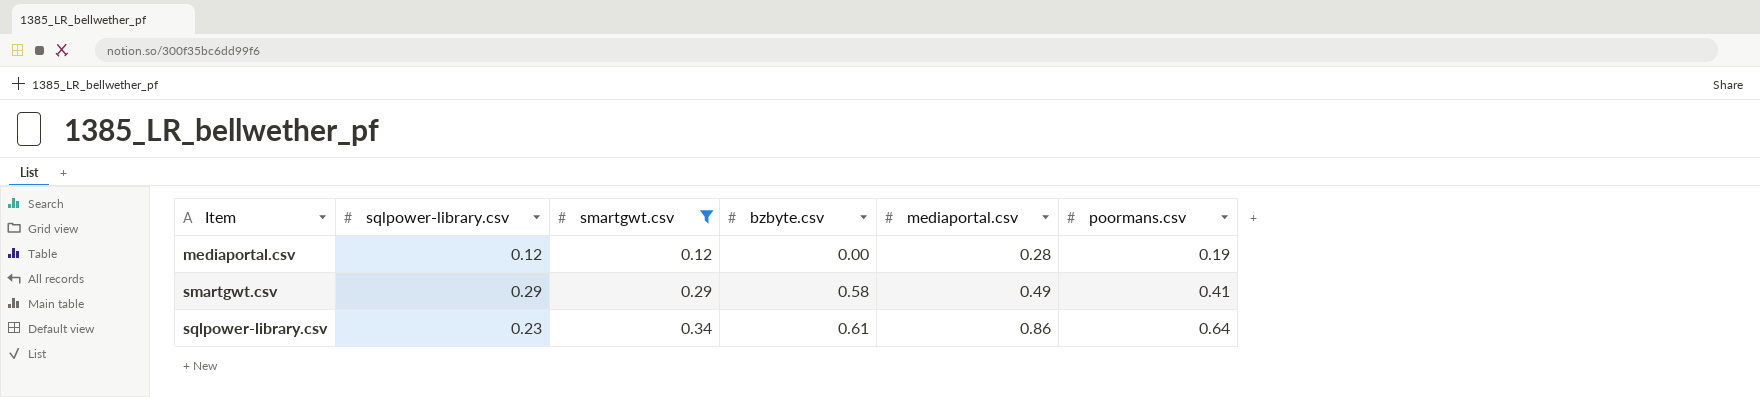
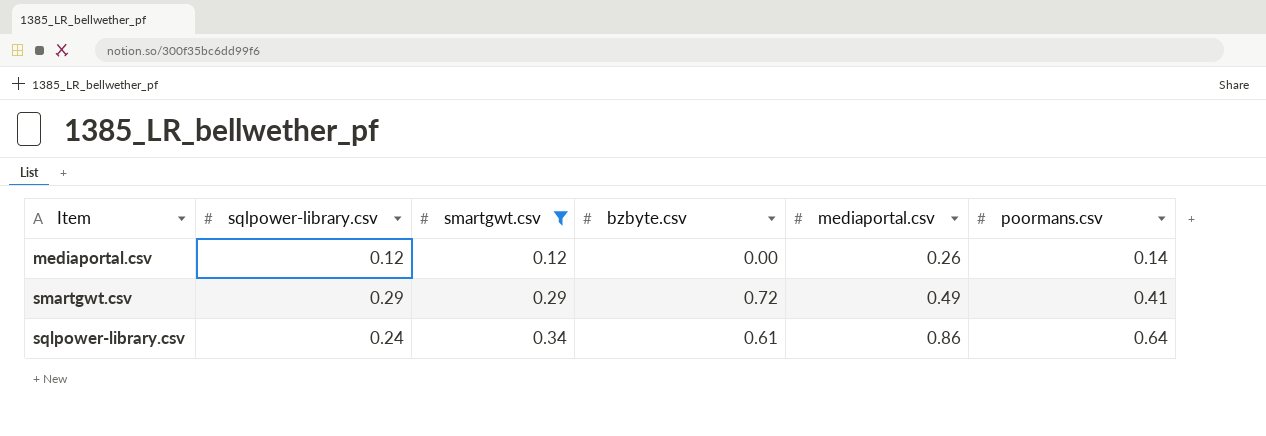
mediaportal.csv | mediaportal.csv: 0.28 -> 0.26
mediaportal.csv | poormans.csv: 0.19 -> 0.14
smartgwt.csv | bzbyte.csv: 0.58 -> 0.72
sqlpower-library.csv | sqlpower-library.csv: 0.23 -> 0.24

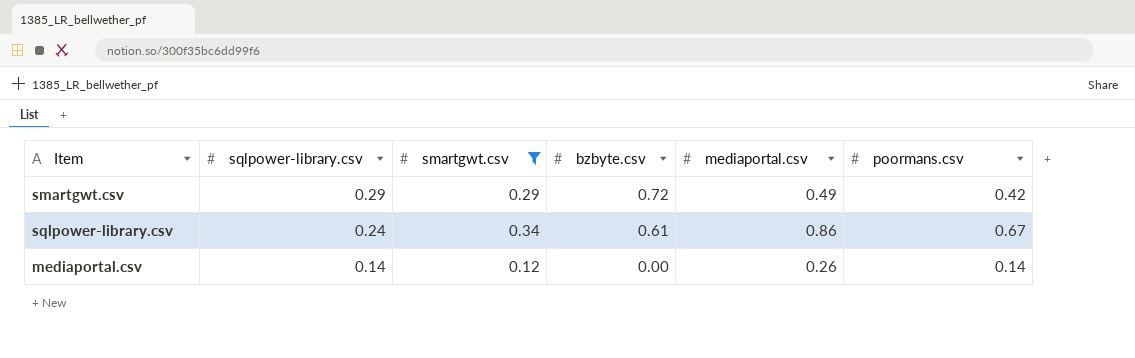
row order: Item ascending -> sqlpower-library.csv descending
smartgwt.csv | poormans.csv: 0.41 -> 0.42
sqlpower-library.csv | poormans.csv: 0.64 -> 0.67
mediaportal.csv | sqlpower-library.csv: 0.12 -> 0.14

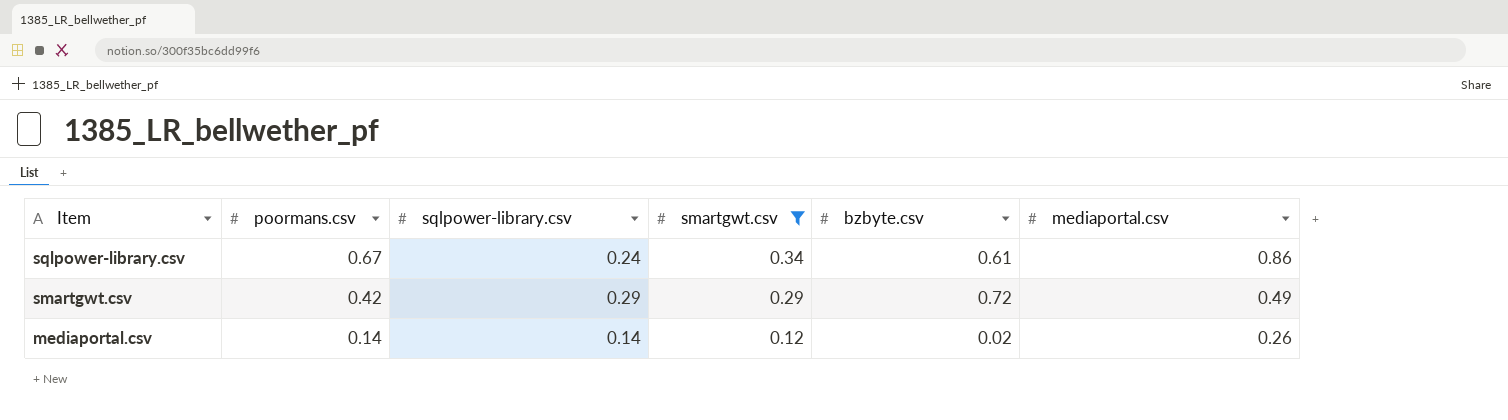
row order: sqlpower-library.csv descending -> Item descending
column poormans.csv | position: 6 -> 2
mediaportal.csv | bzbyte.csv: 0.00 -> 0.02

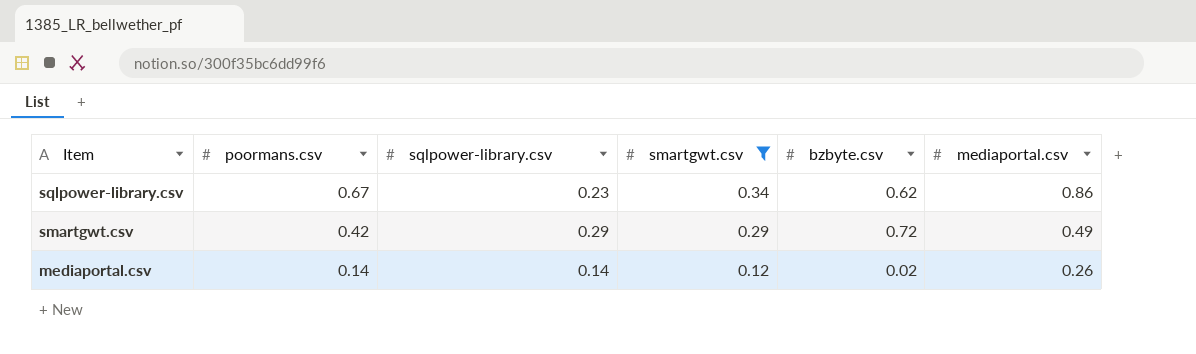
sqlpower-library.csv | sqlpower-library.csv: 0.24 -> 0.23
sqlpower-library.csv | bzbyte.csv: 0.61 -> 0.62

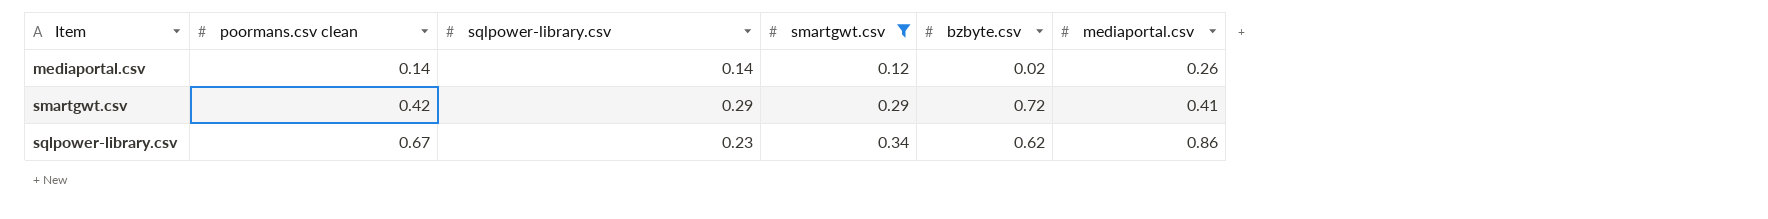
row order: Item descending -> Item ascending
column name: poormans.csv -> poormans.csv clean
smartgwt.csv | mediaportal.csv: 0.49 -> 0.41

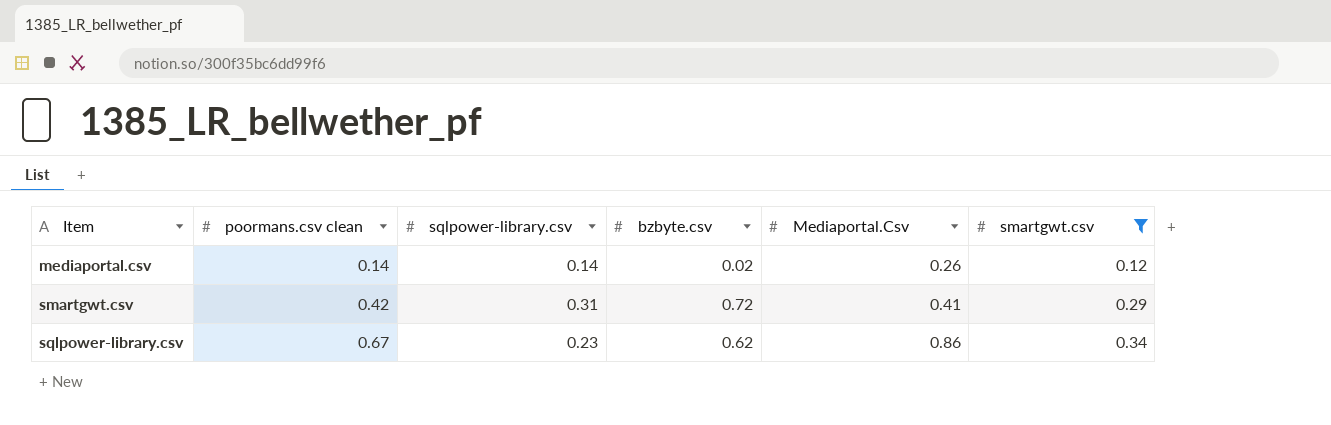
column name: mediaportal.csv -> Mediaportal.Csv
column smartgwt.csv | position: 4 -> 6
smartgwt.csv | sqlpower-library.csv: 0.29 -> 0.31

